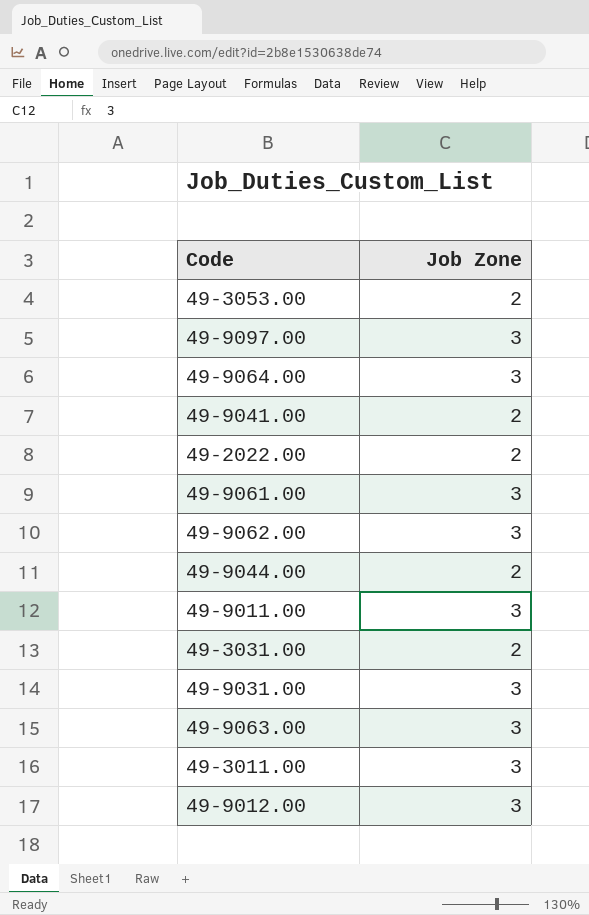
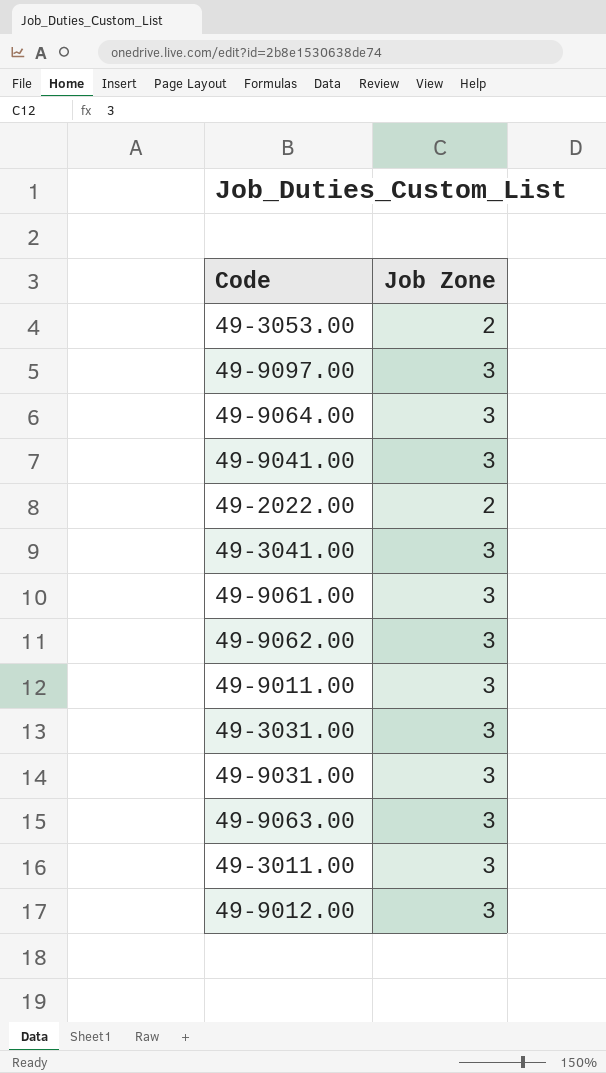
row 49-9044.00: 2 -> none
49-9041.00 | Job Zone: 2 -> 3
row 49-3041.00: none -> 3
49-3031.00 | Job Zone: 2 -> 3

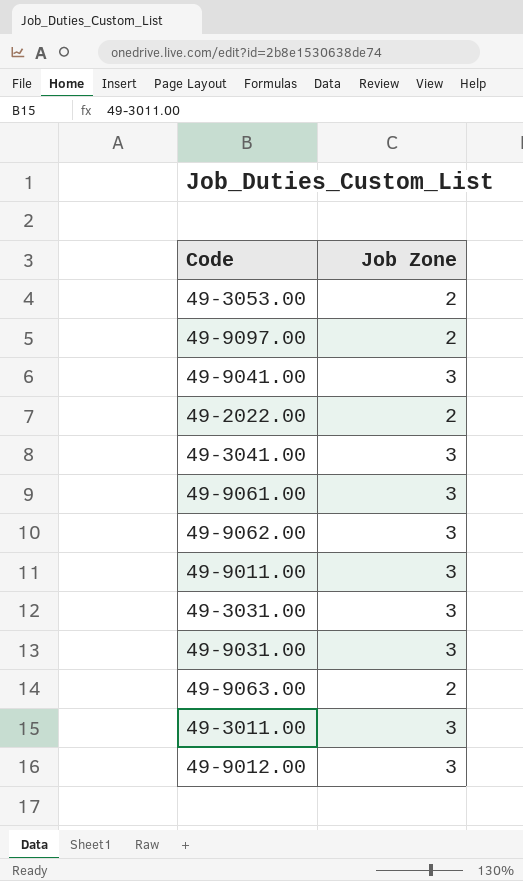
row 49-9064.00: 3 -> none
49-9097.00 | Job Zone: 3 -> 2
49-9063.00 | Job Zone: 3 -> 2

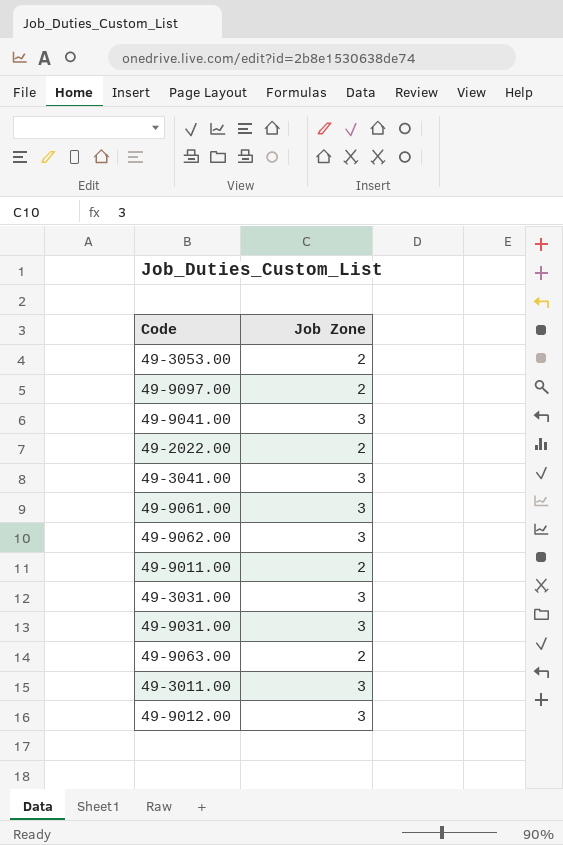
49-9011.00 | Job Zone: 3 -> 2

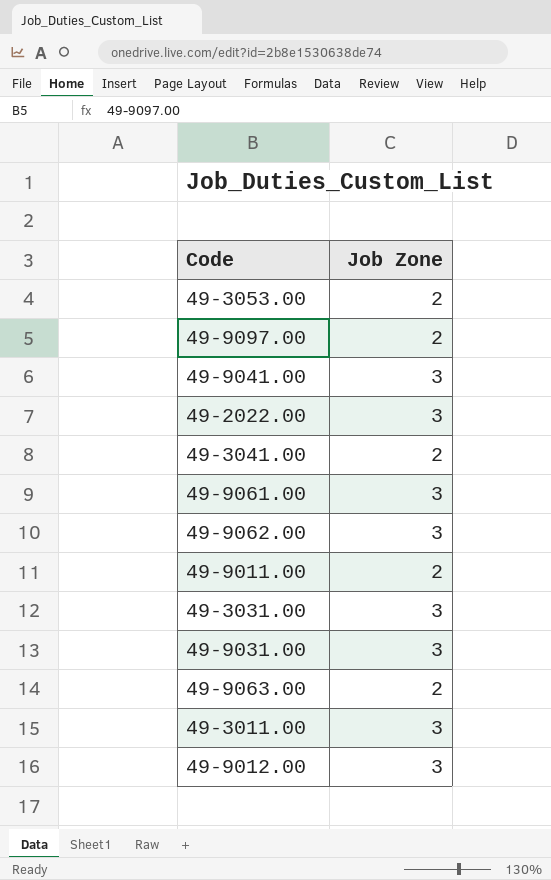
49-2022.00 | Job Zone: 2 -> 3
49-3041.00 | Job Zone: 3 -> 2

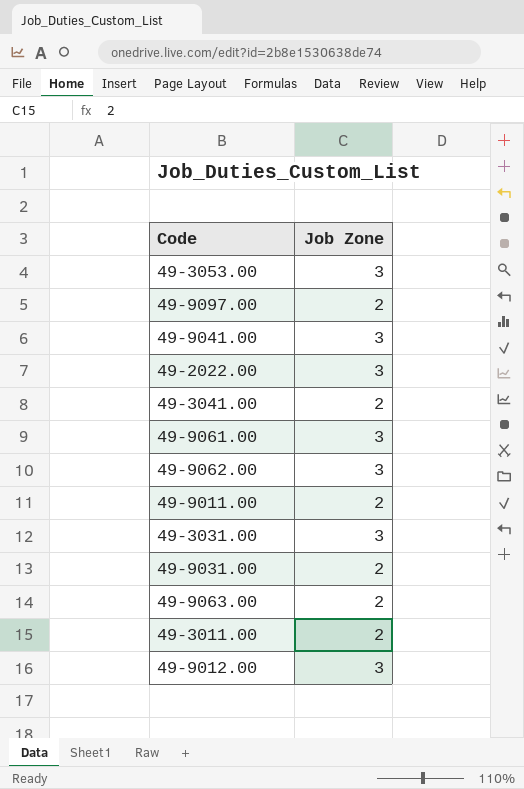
49-3053.00 | Job Zone: 2 -> 3
49-9031.00 | Job Zone: 3 -> 2
49-3011.00 | Job Zone: 3 -> 2

